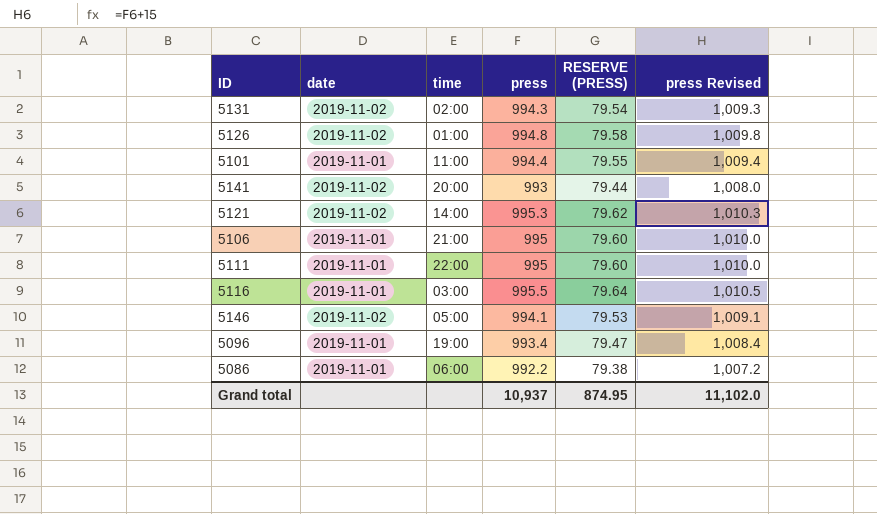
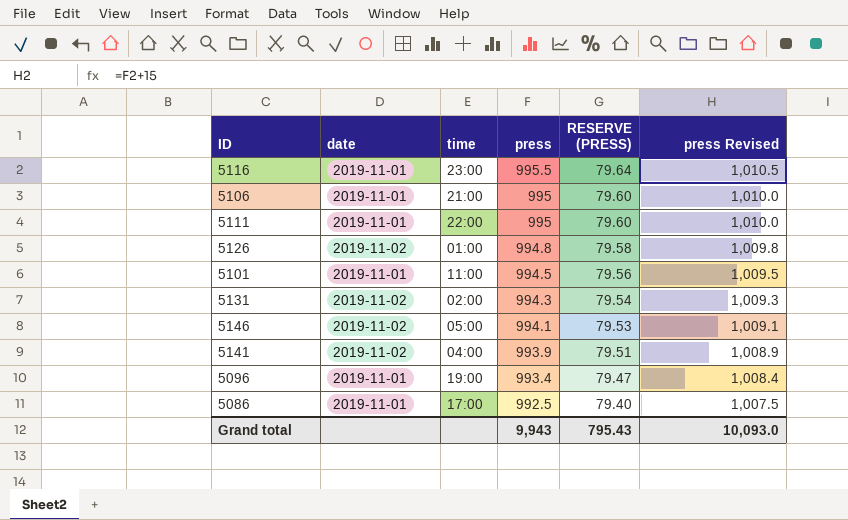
row order: none -> press descending
row 5121: 2019-11-02 | 14:00 | 995.3 | 79.62 | 1,010.3 -> none
5116 | time: 03:00 -> 23:00
5101 | press: 994.4 -> 994.5
5101 | RESERVE (PRESS): 79.55 -> 79.56
5101 | press Revised: 1,009.4 -> 1,009.5
5141 | time: 20:00 -> 04:00
5141 | press: 993 -> 993.9
5141 | RESERVE (PRESS): 79.44 -> 79.51
5141 | press Revised: 1,008.0 -> 1,008.9
5086 | time: 06:00 -> 17:00
5086 | press: 992.2 -> 992.5
5086 | RESERVE (PRESS): 79.38 -> 79.40
5086 | press Revised: 1,007.2 -> 1,007.5
Grand total | press: 10,937 -> 9,943
Grand total | RESERVE (PRESS): 874.95 -> 795.43
Grand total | press Revised: 11,102.0 -> 10,093.0

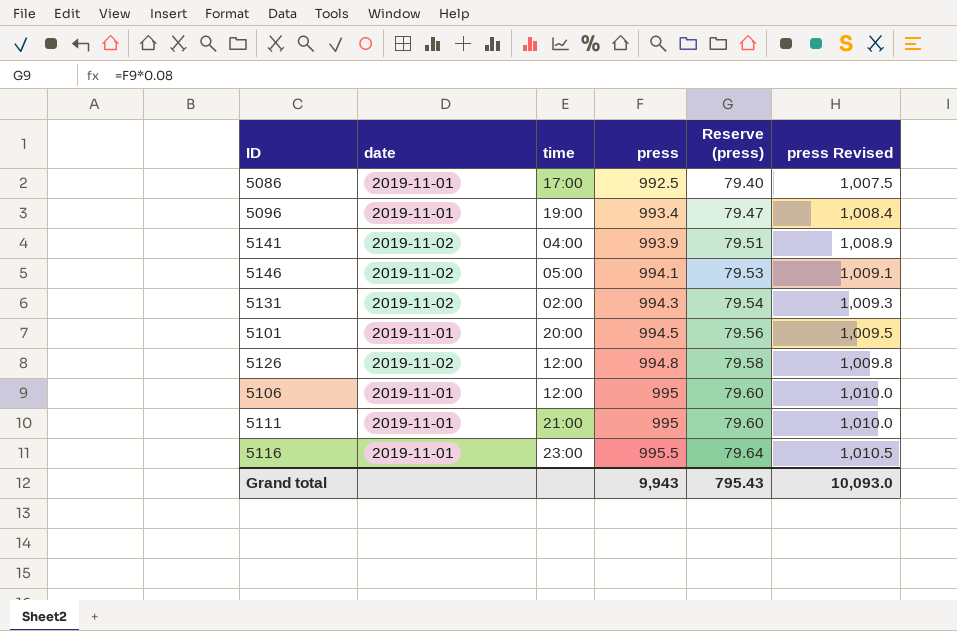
row order: press descending -> press ascending
column name: RESERVE (PRESS) -> Reserve (press)
5101 | time: 11:00 -> 20:00
5126 | time: 01:00 -> 12:00
5106 | time: 21:00 -> 12:00
5111 | time: 22:00 -> 21:00

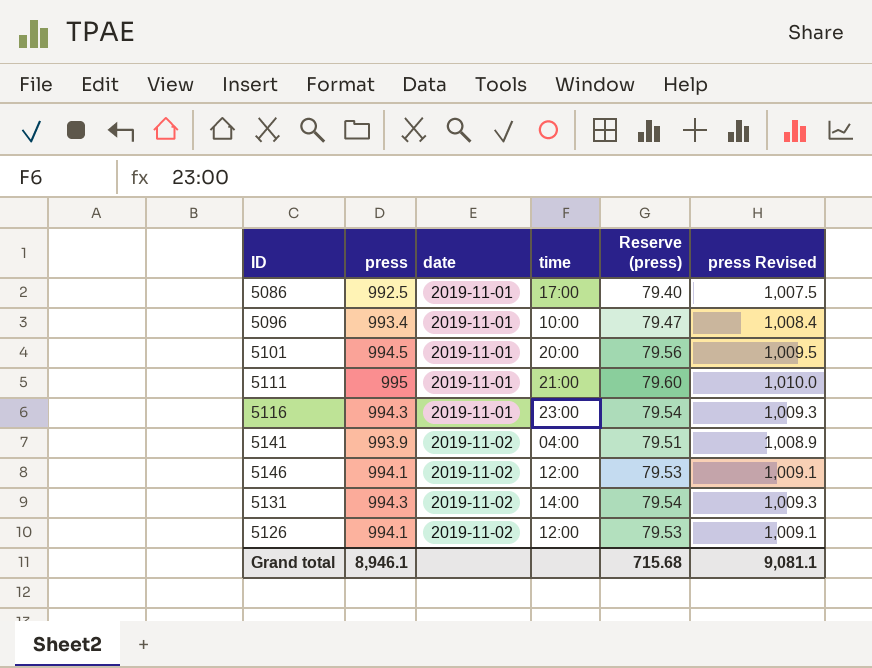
row order: press ascending -> date ascending
column press | position: 4 -> 2
row 5106: 2019-11-01 | 12:00 | 995 | 79.60 | 1,010.0 -> none
5096 | time: 19:00 -> 10:00
5116 | press: 995.5 -> 994.3
5116 | Reserve (press): 79.64 -> 79.54
5116 | press Revised: 1,010.5 -> 1,009.3
5146 | time: 05:00 -> 12:00
5131 | time: 02:00 -> 14:00
5126 | press: 994.8 -> 994.1
5126 | Reserve (press): 79.58 -> 79.53
5126 | press Revised: 1,009.8 -> 1,009.1
Grand total | press: 9,943 -> 8,946.1
Grand total | Reserve (press): 795.43 -> 715.68
Grand total | press Revised: 10,093.0 -> 9,081.1

